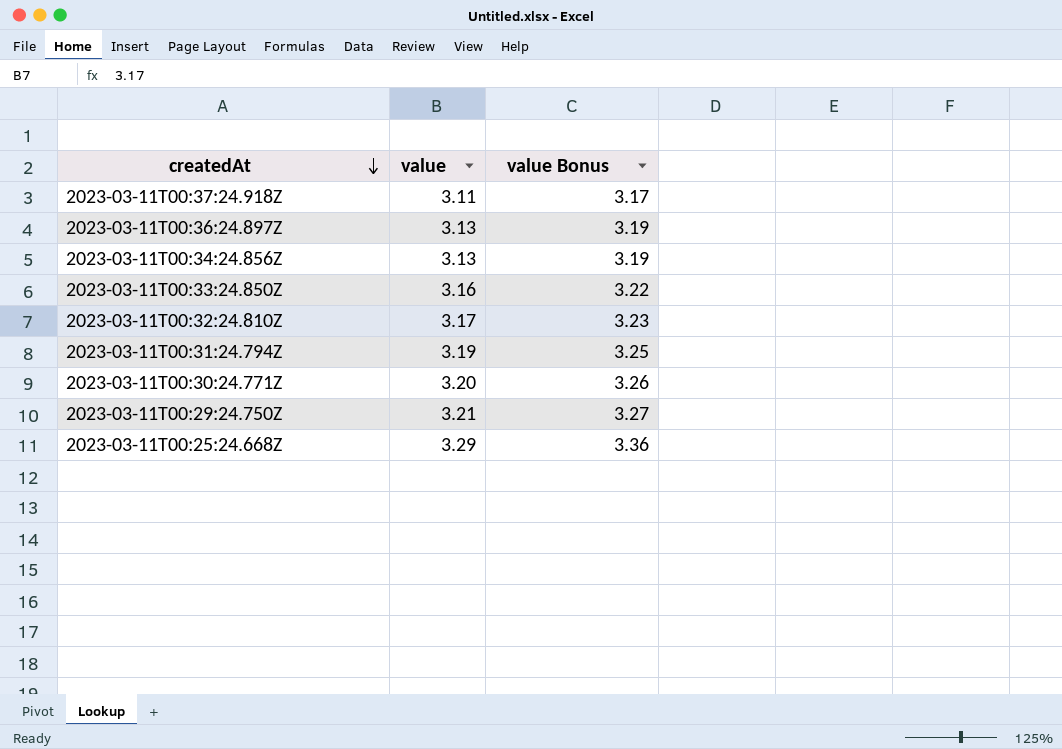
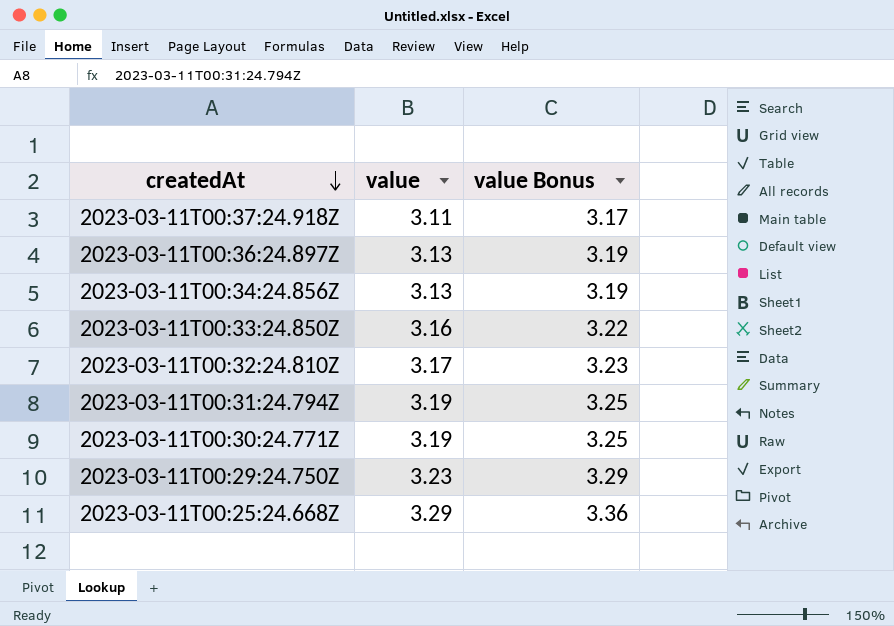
2023-03-11T00:30:24.771Z | value: 3.20 -> 3.19
2023-03-11T00:30:24.771Z | value Bonus: 3.26 -> 3.25
2023-03-11T00:29:24.750Z | value: 3.21 -> 3.23
2023-03-11T00:29:24.750Z | value Bonus: 3.27 -> 3.29

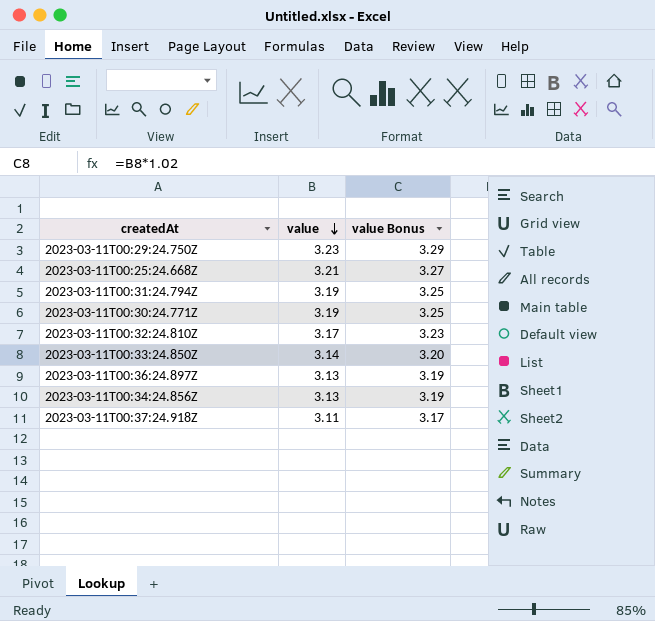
row order: createdAt descending -> value descending
2023-03-11T00:25:24.668Z | value: 3.29 -> 3.21
2023-03-11T00:25:24.668Z | value Bonus: 3.36 -> 3.27
2023-03-11T00:33:24.850Z | value: 3.16 -> 3.14
2023-03-11T00:33:24.850Z | value Bonus: 3.22 -> 3.20

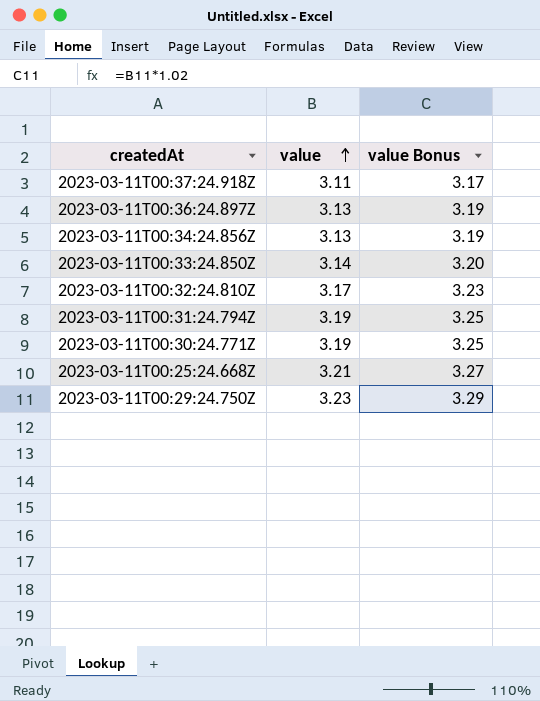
row order: value descending -> value ascending

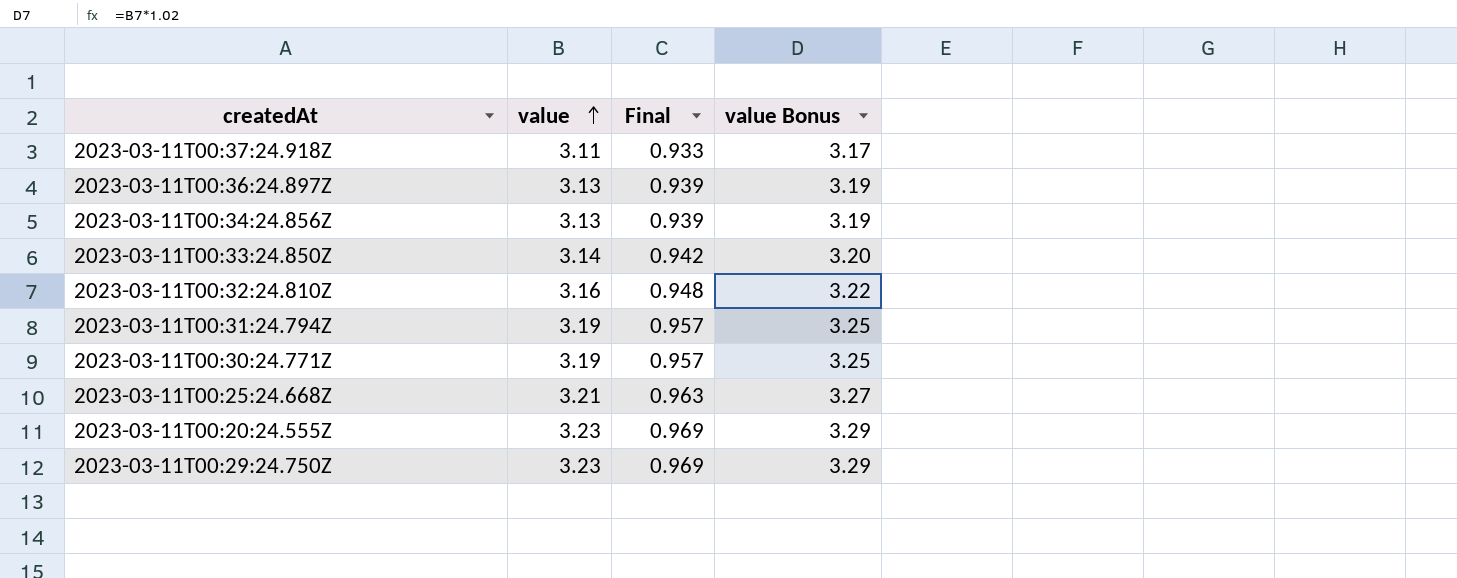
column Final | formula: none -> [value] * 0.3
2023-03-11T00:32:24.810Z | value: 3.17 -> 3.16
2023-03-11T00:32:24.810Z | value Bonus: 3.23 -> 3.22
row 2023-03-11T00:20:24.555Z: none -> 3.23 | 0.969 | 3.29

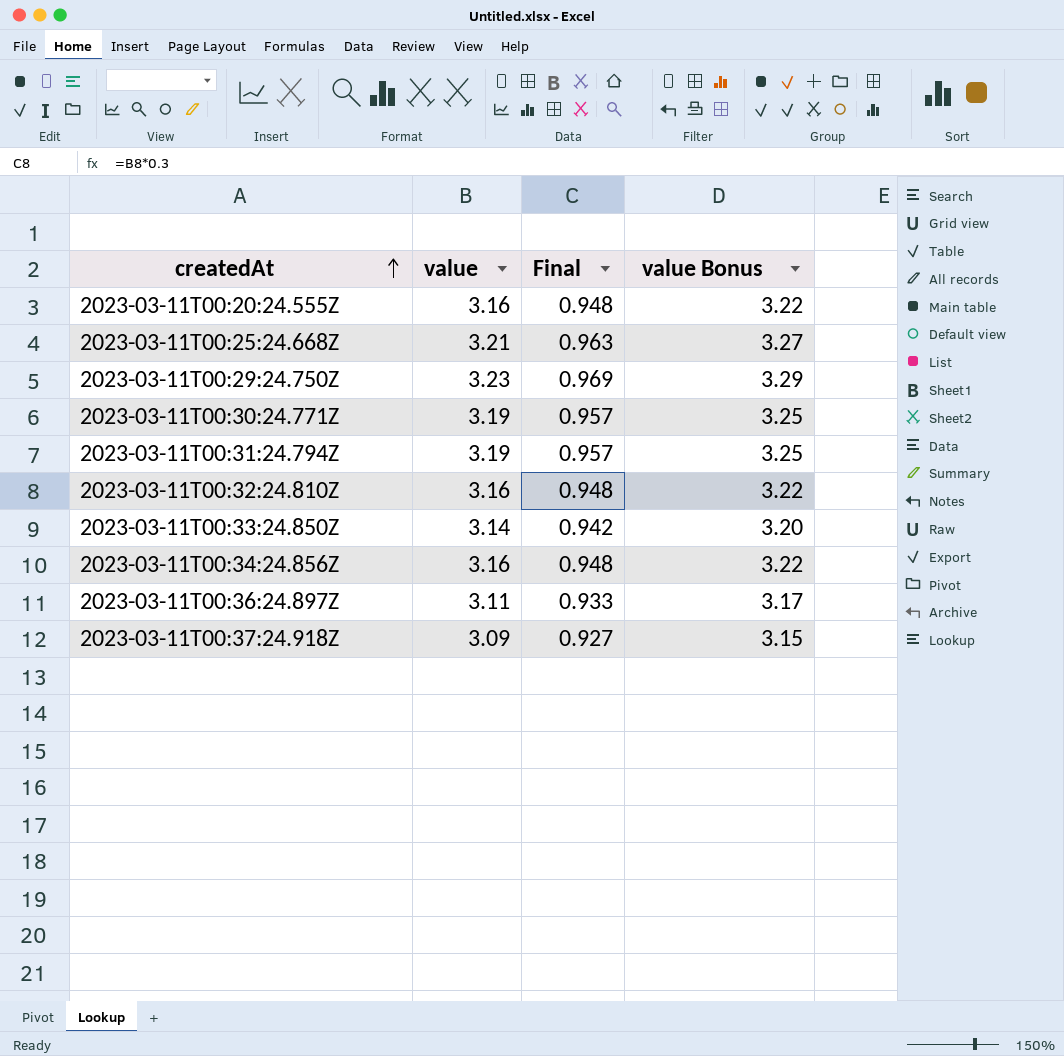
row order: value ascending -> createdAt ascending
2023-03-11T00:20:24.555Z | value: 3.23 -> 3.16
2023-03-11T00:20:24.555Z | Final: 0.969 -> 0.948
2023-03-11T00:20:24.555Z | value Bonus: 3.29 -> 3.22
2023-03-11T00:34:24.856Z | value: 3.13 -> 3.16
2023-03-11T00:34:24.856Z | Final: 0.939 -> 0.948
2023-03-11T00:34:24.856Z | value Bonus: 3.19 -> 3.22
2023-03-11T00:36:24.897Z | value: 3.13 -> 3.11
2023-03-11T00:36:24.897Z | Final: 0.939 -> 0.933
2023-03-11T00:36:24.897Z | value Bonus: 3.19 -> 3.17
2023-03-11T00:37:24.918Z | value: 3.11 -> 3.09
2023-03-11T00:37:24.918Z | Final: 0.933 -> 0.927
2023-03-11T00:37:24.918Z | value Bonus: 3.17 -> 3.15

